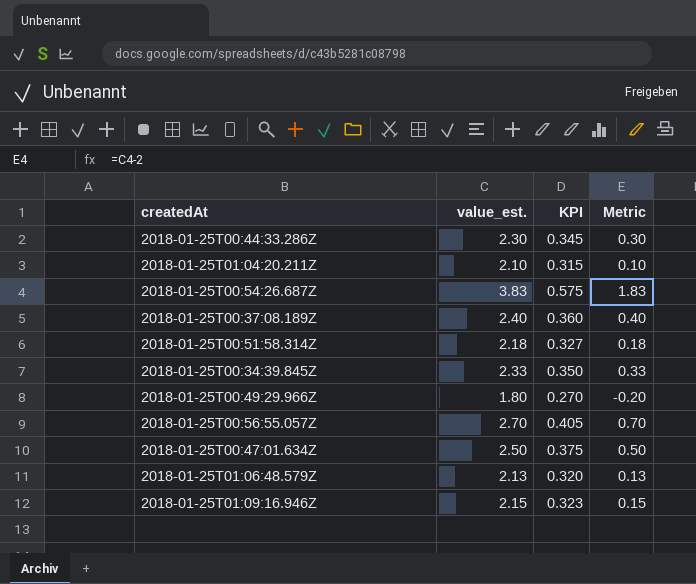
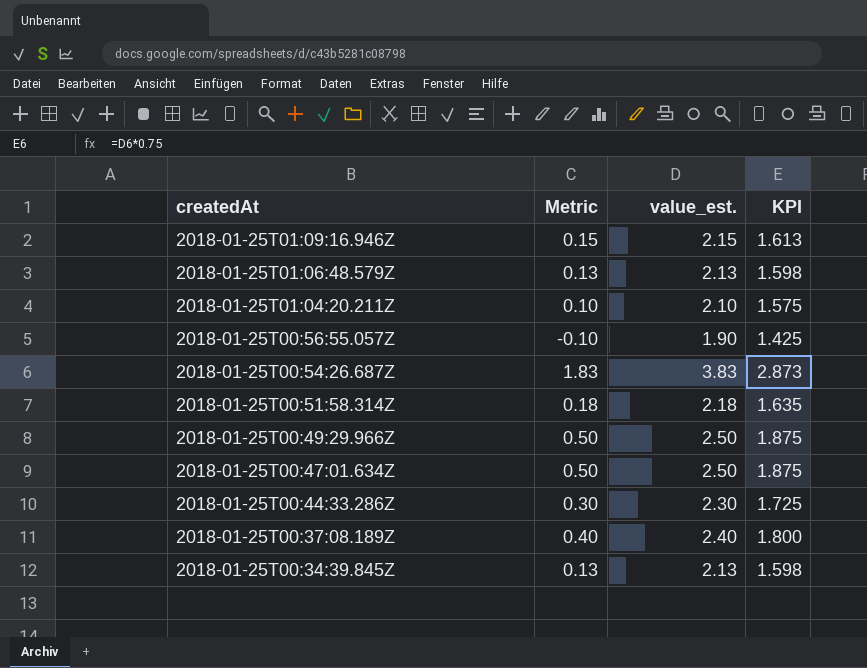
row order: none -> createdAt descending
column Metric | position: 4 -> 2
column KPI | formula: [value_est.] * 0.15 -> [value_est.] * 0.75
2018-01-25T00:56:55.057Z | Metric: 0.70 -> -0.10
2018-01-25T00:56:55.057Z | value_est.: 2.70 -> 1.90
2018-01-25T00:49:29.966Z | Metric: -0.20 -> 0.50
2018-01-25T00:49:29.966Z | value_est.: 1.80 -> 2.50
2018-01-25T00:34:39.845Z | Metric: 0.33 -> 0.13
2018-01-25T00:34:39.845Z | value_est.: 2.33 -> 2.13

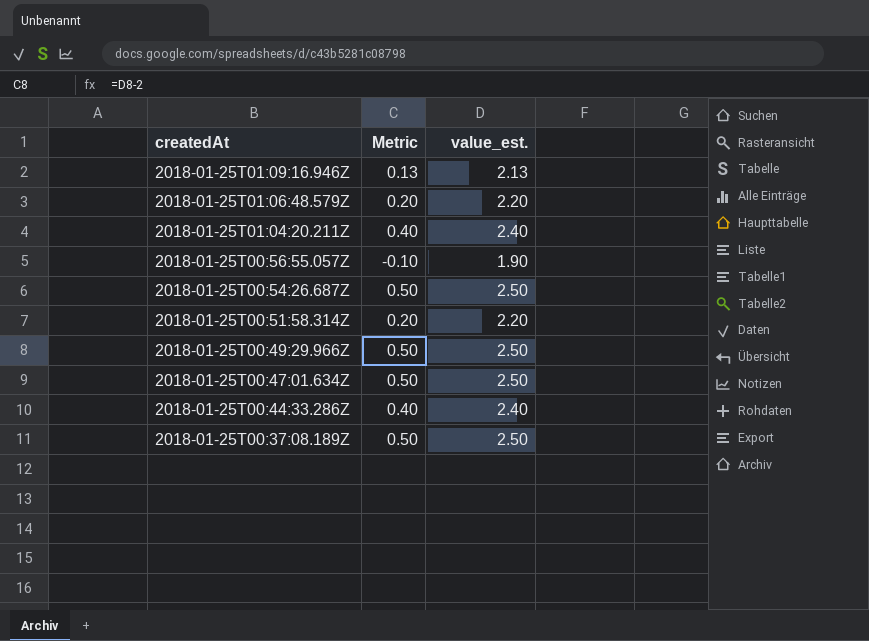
column KPI | formula: [value_est.] * 0.75 -> none
row 2018-01-25T00:34:39.845Z: 0.13 | 2.13 | 1.598 -> none
2018-01-25T01:09:16.946Z | Metric: 0.15 -> 0.13
2018-01-25T01:09:16.946Z | value_est.: 2.15 -> 2.13
2018-01-25T01:06:48.579Z | Metric: 0.13 -> 0.20
2018-01-25T01:06:48.579Z | value_est.: 2.13 -> 2.20
2018-01-25T01:04:20.211Z | Metric: 0.10 -> 0.40
2018-01-25T01:04:20.211Z | value_est.: 2.10 -> 2.40
2018-01-25T00:54:26.687Z | Metric: 1.83 -> 0.50
2018-01-25T00:54:26.687Z | value_est.: 3.83 -> 2.50
2018-01-25T00:51:58.314Z | Metric: 0.18 -> 0.20
2018-01-25T00:51:58.314Z | value_est.: 2.18 -> 2.20
2018-01-25T00:44:33.286Z | Metric: 0.30 -> 0.40
2018-01-25T00:44:33.286Z | value_est.: 2.30 -> 2.40
2018-01-25T00:37:08.189Z | Metric: 0.40 -> 0.50
2018-01-25T00:37:08.189Z | value_est.: 2.40 -> 2.50

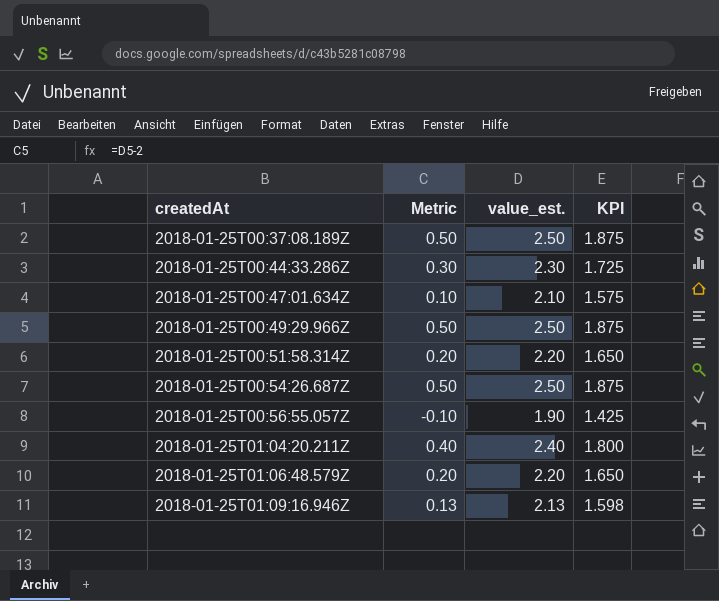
row order: createdAt descending -> createdAt ascending
column KPI | formula: none -> [value_est.] * 0.75
2018-01-25T00:44:33.286Z | Metric: 0.40 -> 0.30
2018-01-25T00:44:33.286Z | value_est.: 2.40 -> 2.30
2018-01-25T00:47:01.634Z | Metric: 0.50 -> 0.10
2018-01-25T00:47:01.634Z | value_est.: 2.50 -> 2.10

